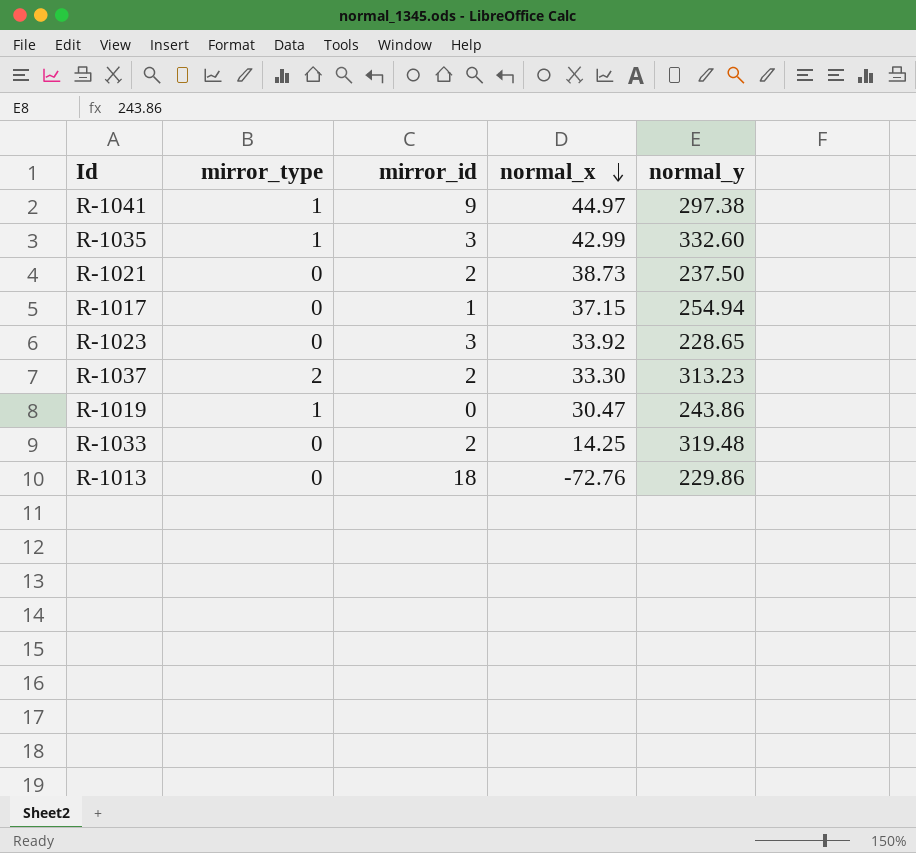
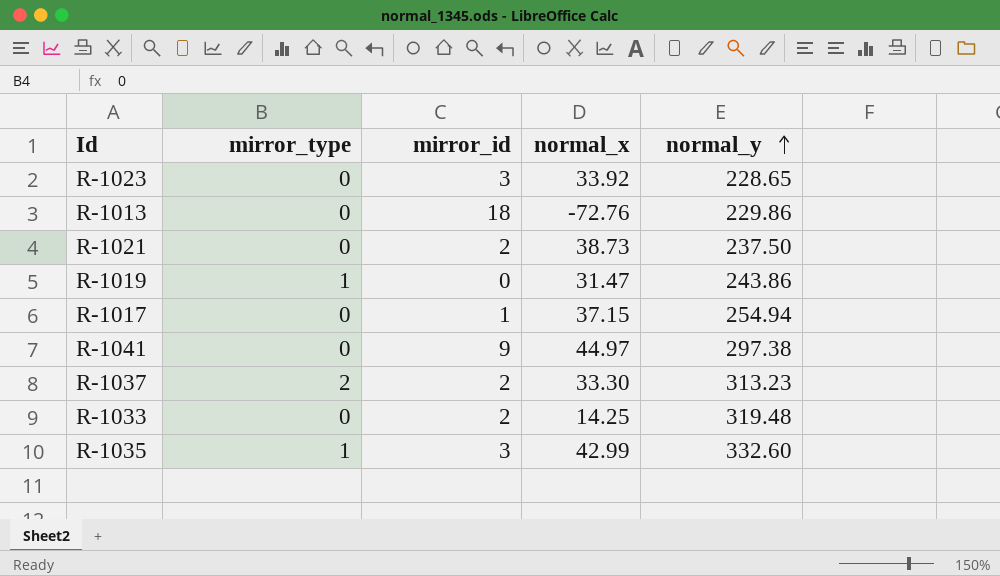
row order: normal_x descending -> normal_y ascending
R-1019 | normal_x: 30.47 -> 31.47
R-1041 | mirror_type: 1 -> 0

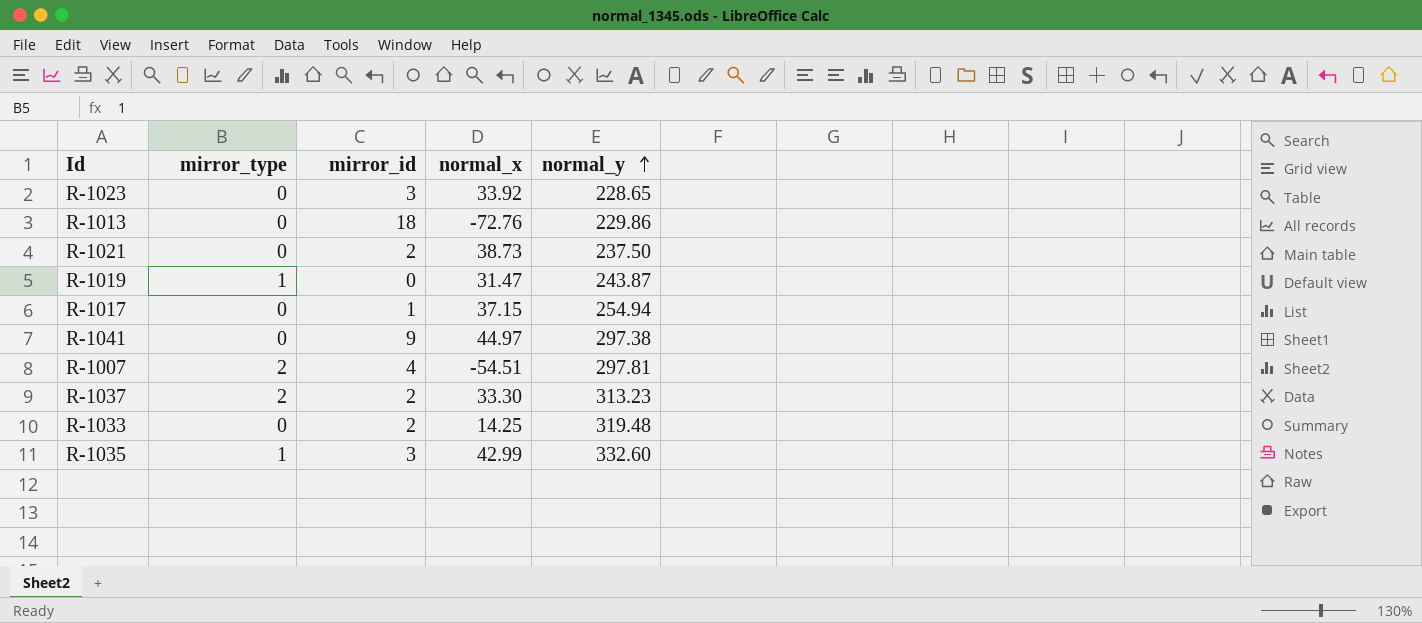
R-1019 | normal_y: 243.86 -> 243.87
row R-1007: none -> 2 | 4 | -54.51 | 297.81

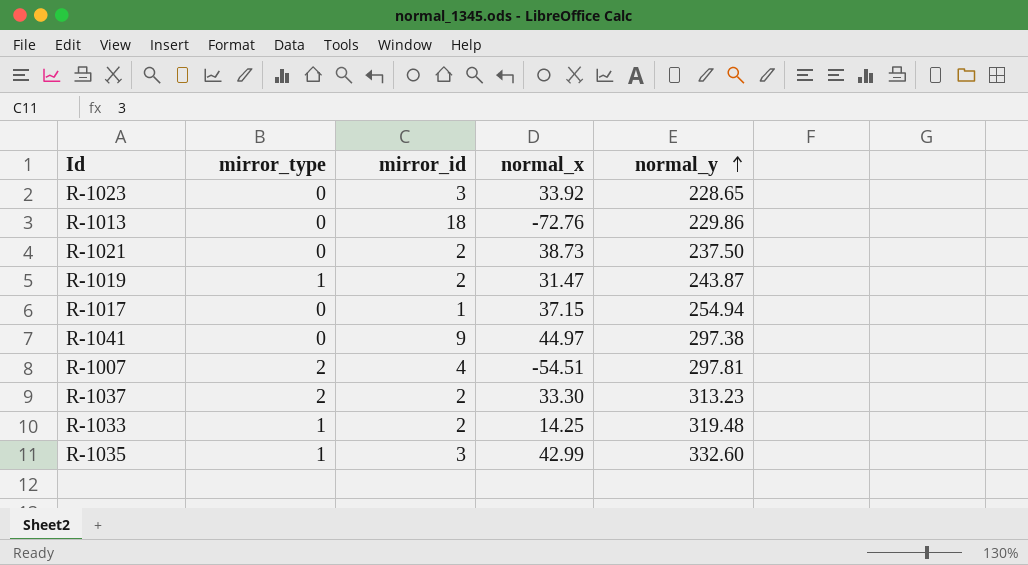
R-1019 | mirror_id: 0 -> 2
R-1033 | mirror_type: 0 -> 1

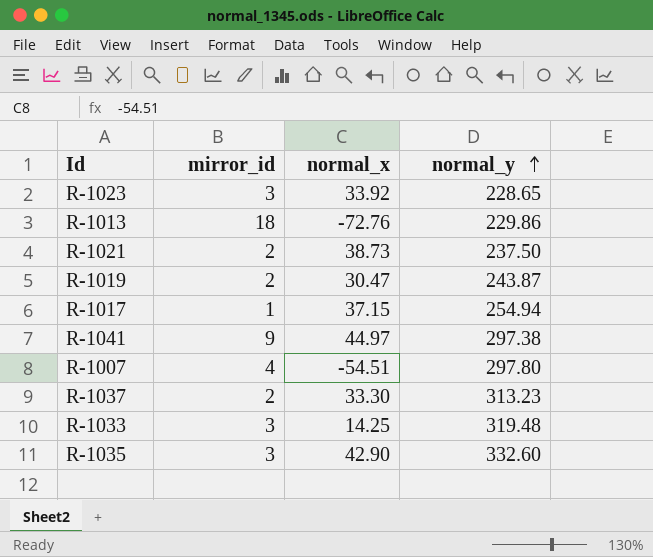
column mirror_type | position: 2 -> none
R-1019 | normal_x: 31.47 -> 30.47
R-1007 | normal_y: 297.81 -> 297.80
R-1033 | mirror_id: 2 -> 3
R-1035 | normal_x: 42.99 -> 42.90

